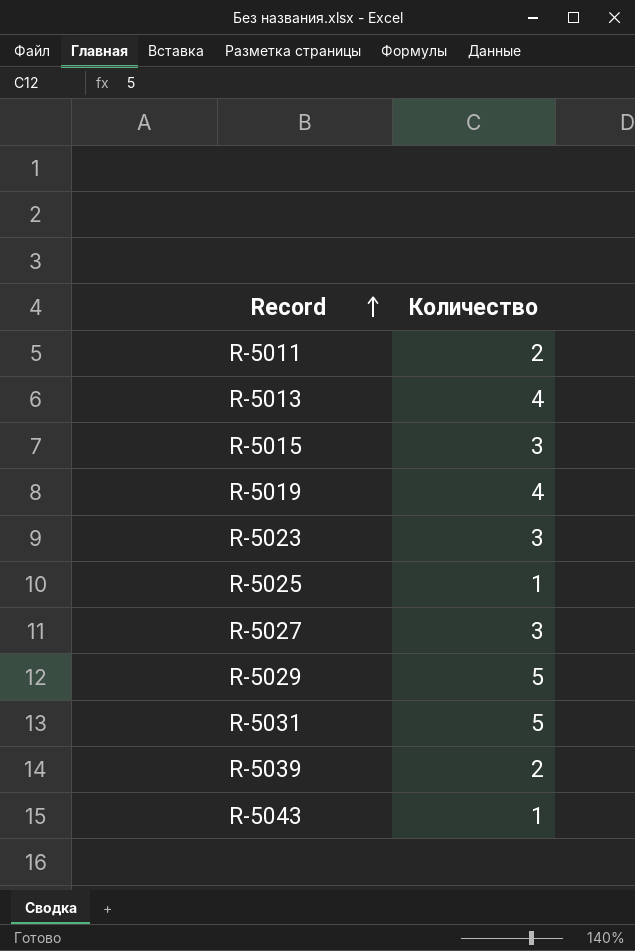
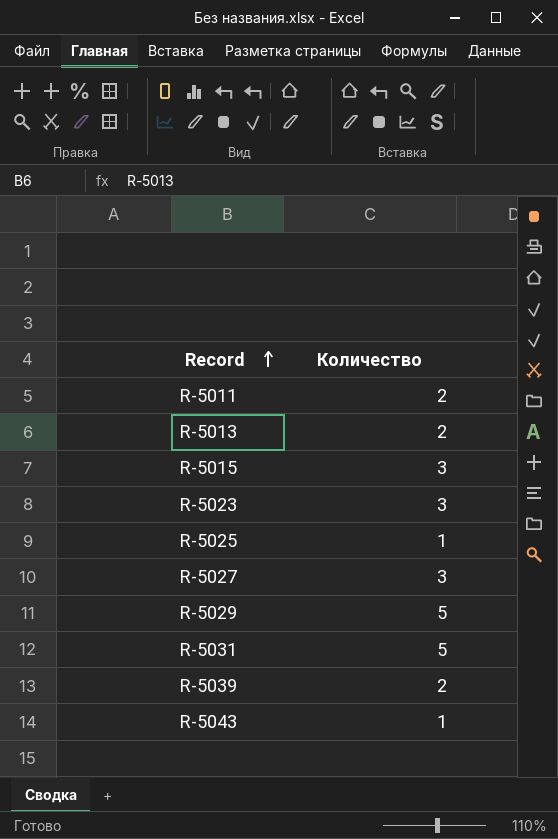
row R-5019: 4 -> none
R-5013 | Количество: 4 -> 2

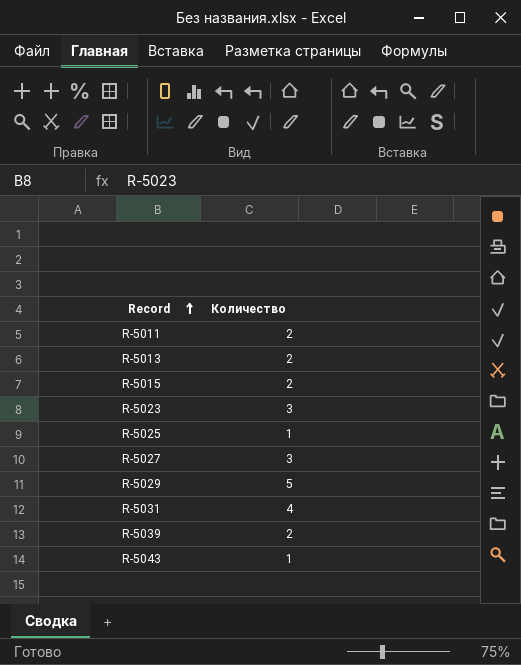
R-5015 | Количество: 3 -> 2
R-5031 | Количество: 5 -> 4

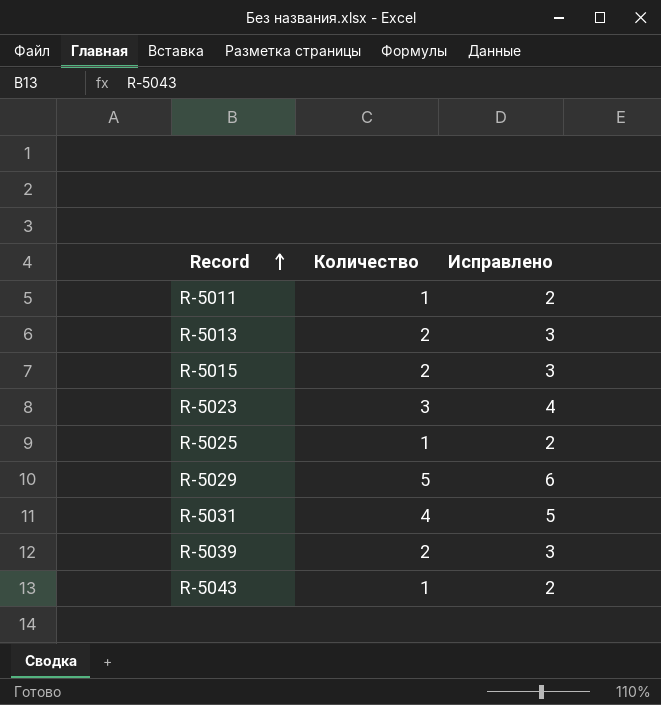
column Исправлено | formula: none -> [Количество] + 1
row R-5027: 3 -> none
R-5011 | Количество: 2 -> 1

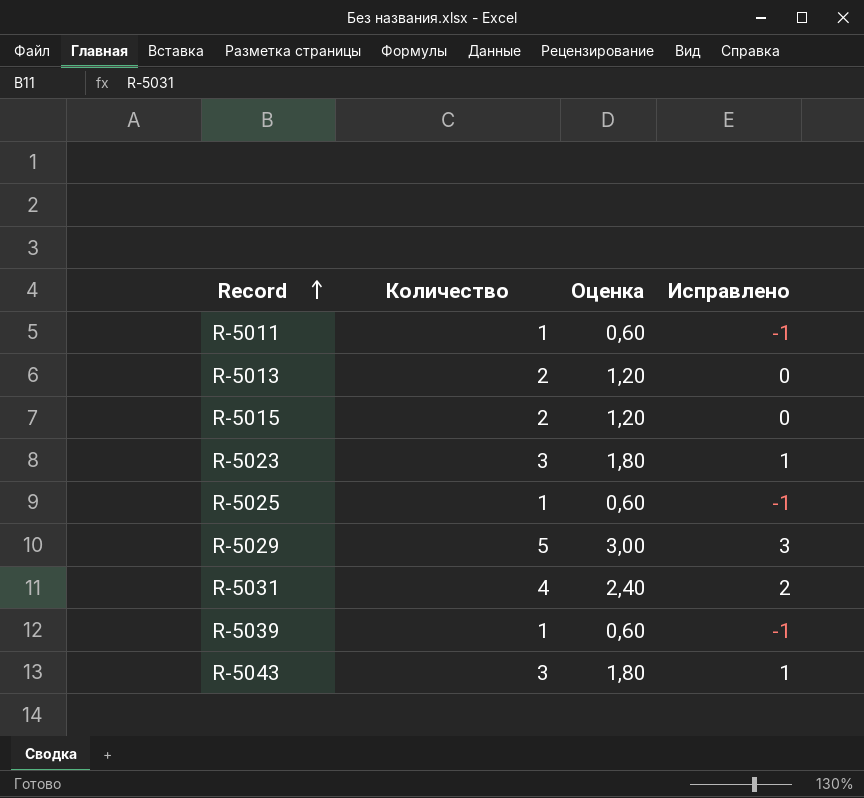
column Оценка | formula: none -> [Количество] * 0,6
column Исправлено | formula: [Количество] + 1 -> [Количество] - 2
R-5039 | Количество: 2 -> 1
R-5043 | Количество: 1 -> 3

